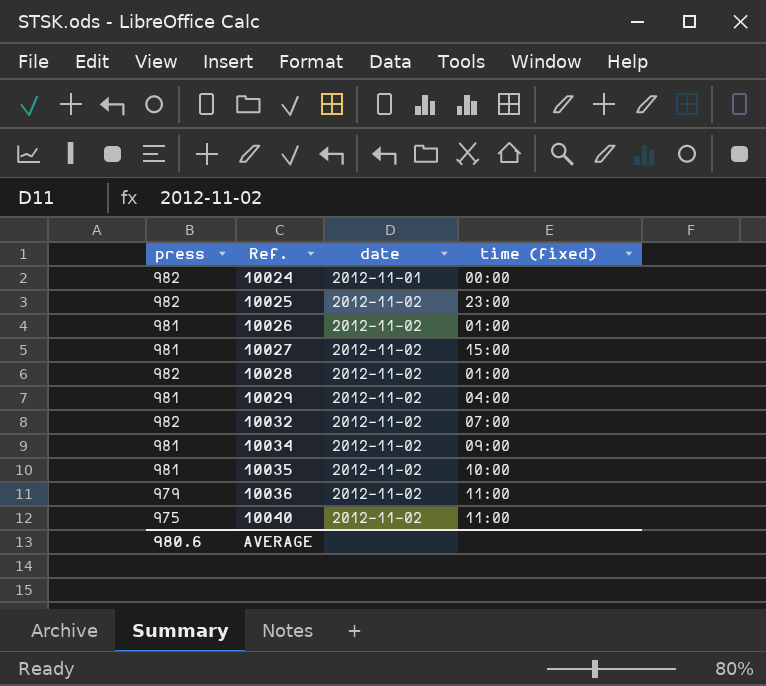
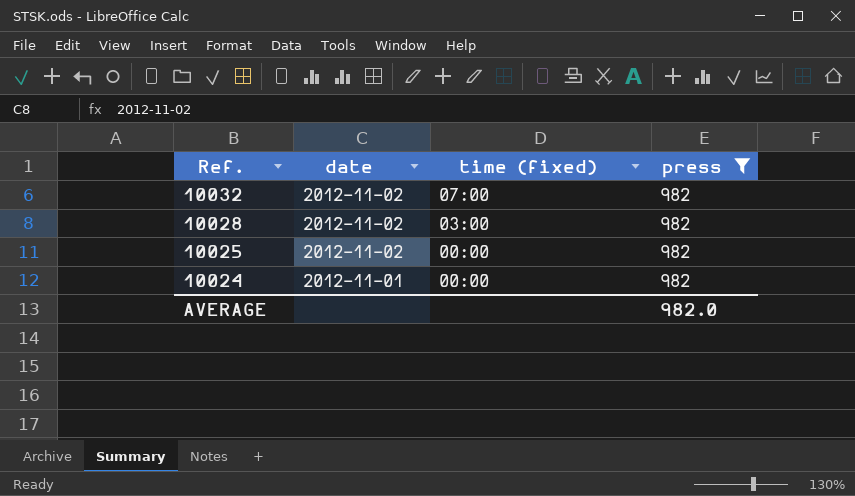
filter: none -> press = 982
row order: Ref. ascending -> Ref. descending
column press | position: 1 -> 4
10028 | time (fixed): 01:00 -> 03:00
10025 | time (fixed): 23:00 -> 00:00
AVERAGE | press: 980.6 -> 982.0

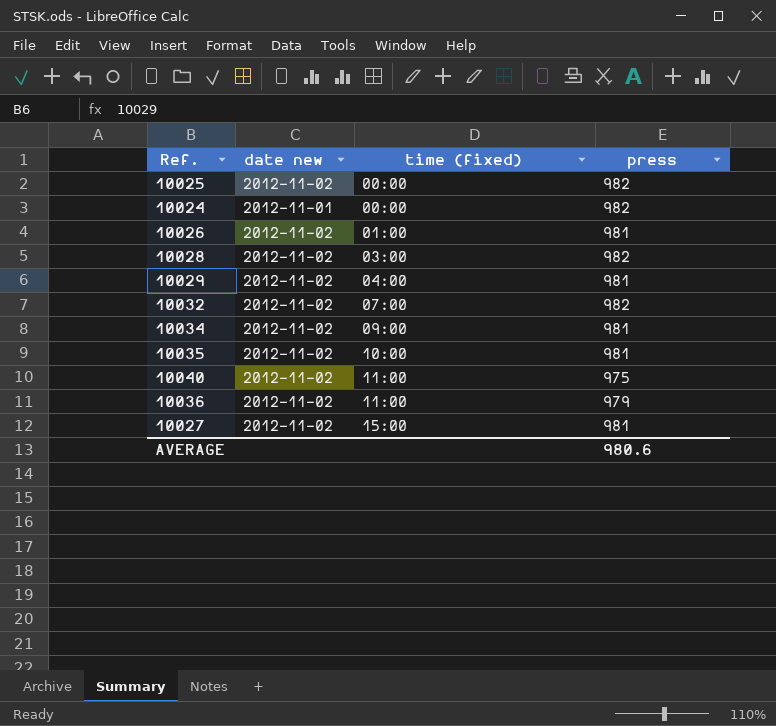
filter: press = 982 -> none
row order: Ref. descending -> time (fixed) ascending
column name: date -> date new
AVERAGE | press: 982.0 -> 980.6

